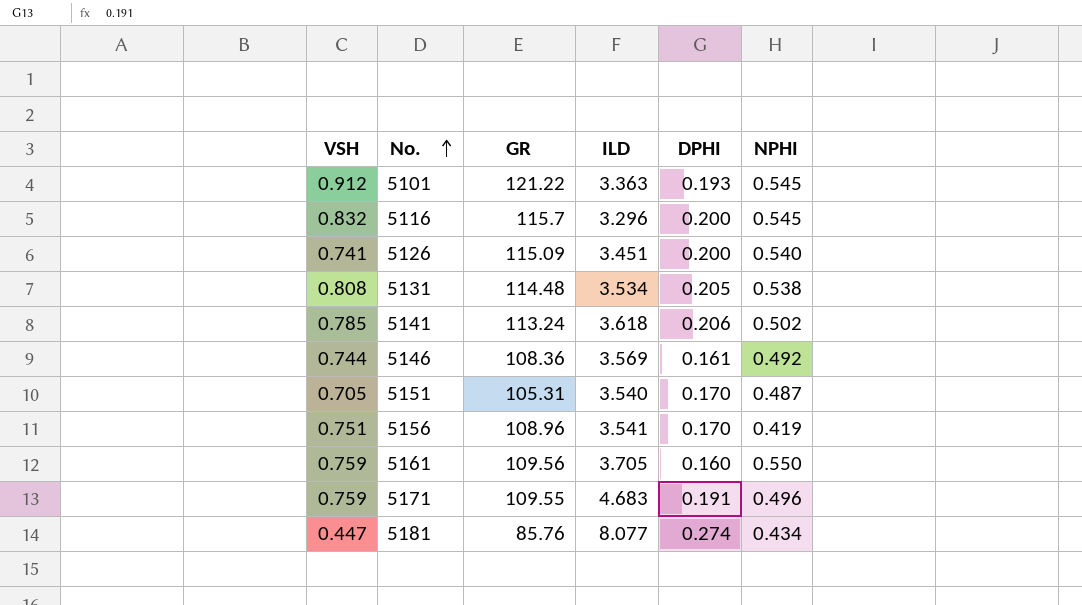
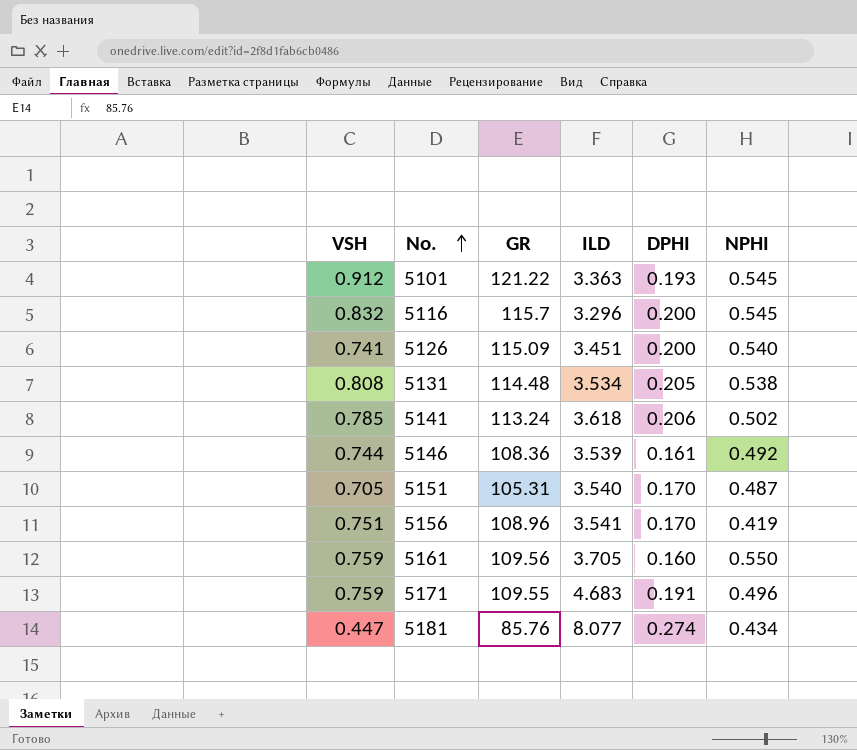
5146 | ILD: 3.569 -> 3.539

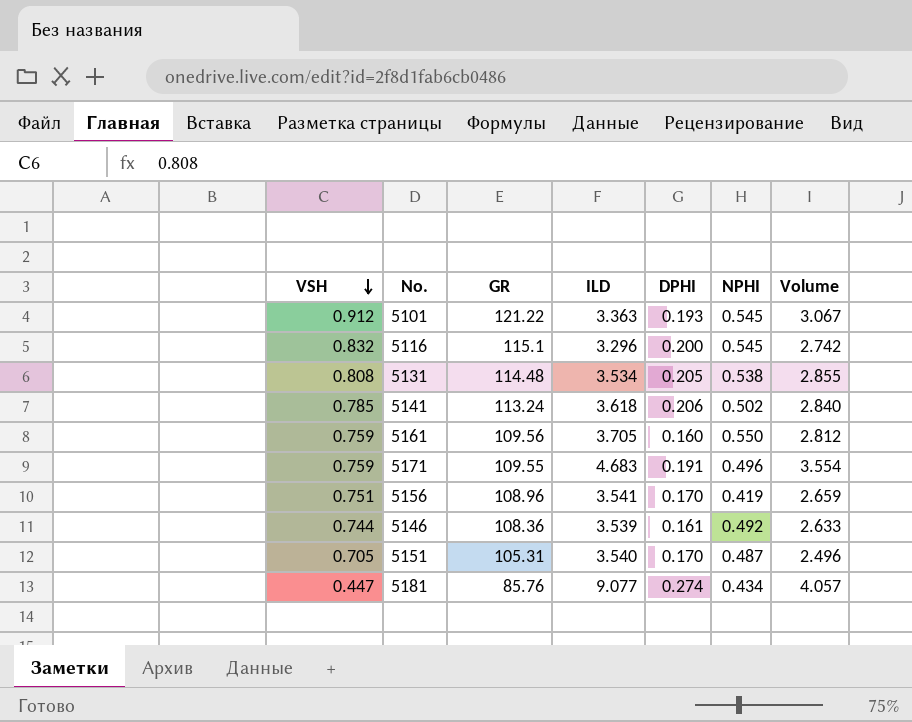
row order: No. ascending -> VSH descending
column Volume | formula: none -> [VSH] * [ILD]
row 5126: 0.741 | 115.09 | 3.451 | 0.200 | 0.540 -> none
5116 | GR: 115.7 -> 115.1
5181 | ILD: 8.077 -> 9.077

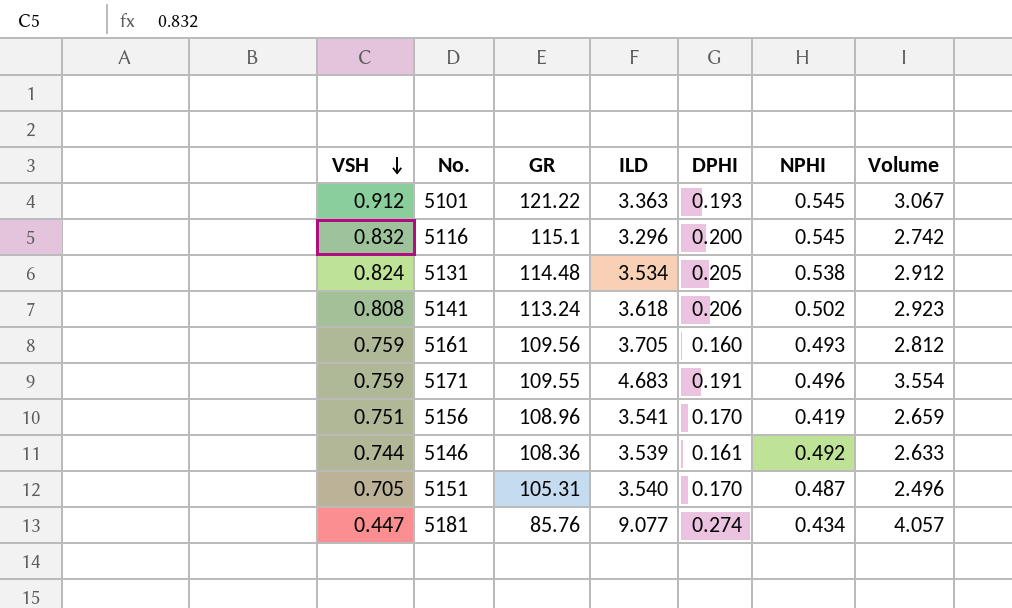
5131 | VSH: 0.808 -> 0.824
5131 | Volume: 2.855 -> 2.912
5141 | VSH: 0.785 -> 0.808
5141 | Volume: 2.840 -> 2.923
5161 | NPHI: 0.550 -> 0.493

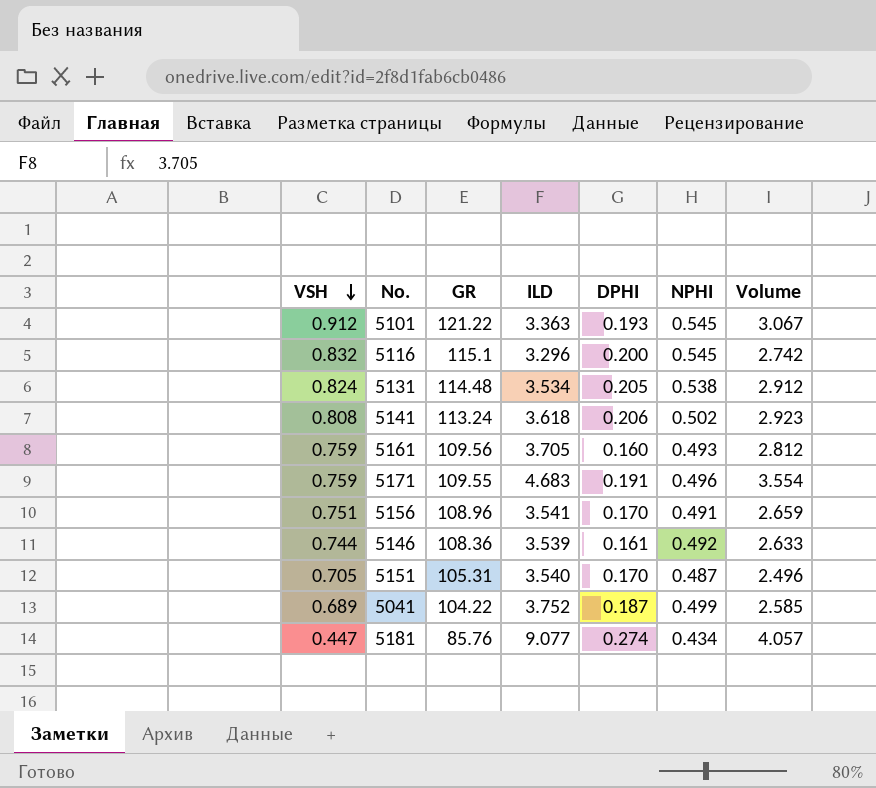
5156 | NPHI: 0.419 -> 0.491
row 5041: none -> 0.689 | 104.22 | 3.752 | 0.187 | 0.499 | 2.585

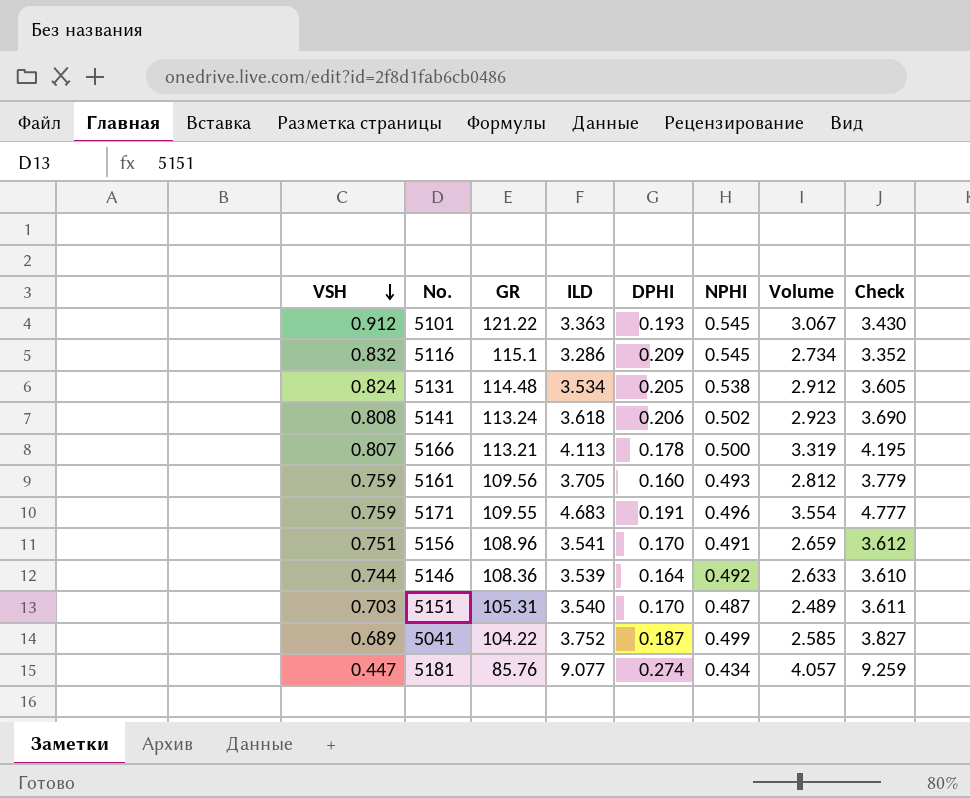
column Check | formula: none -> [ILD] * 1.02
5116 | ILD: 3.296 -> 3.286
5116 | DPHI: 0.200 -> 0.209
5116 | Volume: 2.742 -> 2.734
row 5166: none -> 0.807 | 113.21 | 4.113 | 0.178 | 0.500 | 3.319 | 4.195
5146 | DPHI: 0.161 -> 0.164
5151 | VSH: 0.705 -> 0.703
5151 | Volume: 2.496 -> 2.489

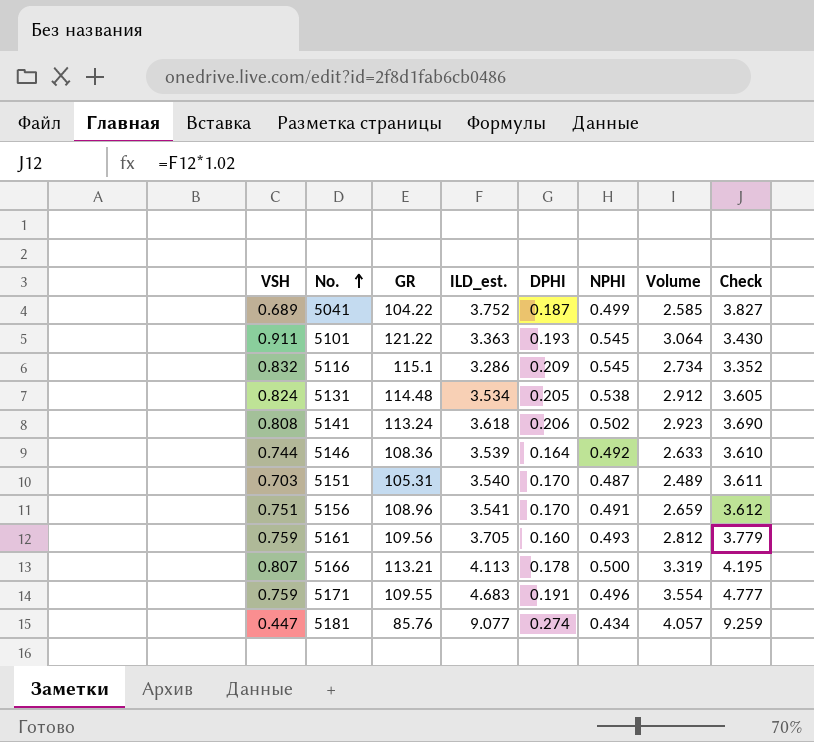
row order: VSH descending -> No. ascending
column name: ILD -> ILD_est.
5101 | VSH: 0.912 -> 0.911
5101 | Volume: 3.067 -> 3.064

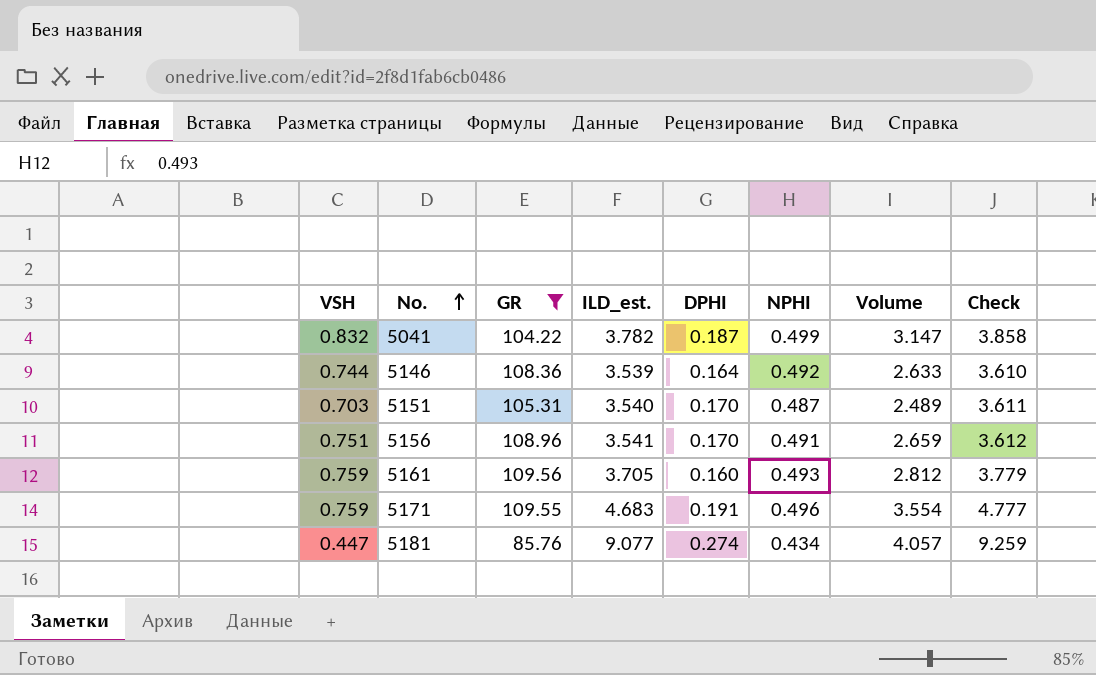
filter: none -> GR <= 109.56
5041 | VSH: 0.689 -> 0.832
5041 | ILD_est.: 3.752 -> 3.782
5041 | Volume: 2.585 -> 3.147
5041 | Check: 3.827 -> 3.858

